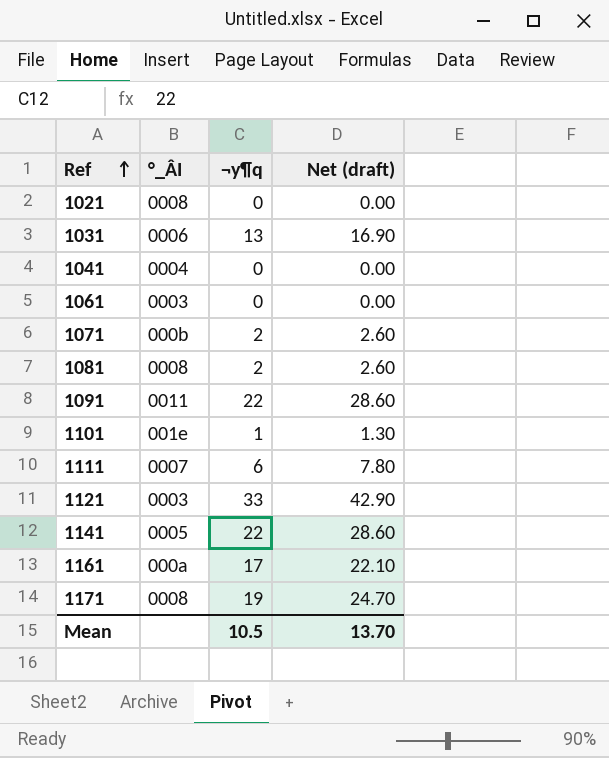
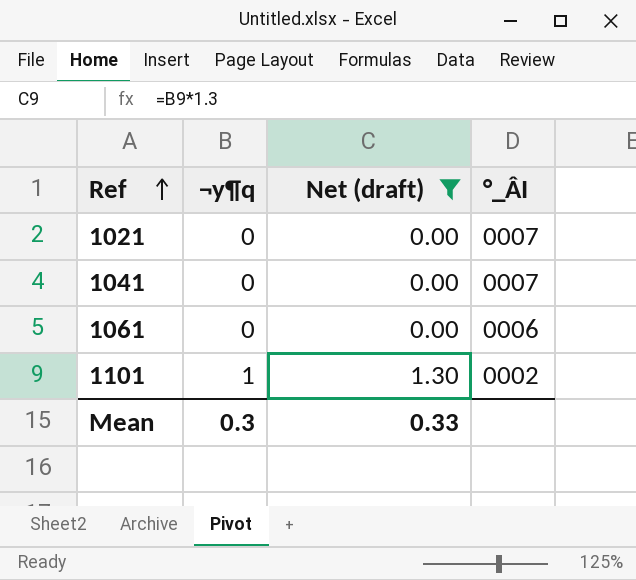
filter: none -> Net (draft) <= 1.30
column °_ÂI | position: 2 -> 4
1021 | °_ÂI: 0008 -> 0007
1041 | °_ÂI: 0004 -> 0007
1061 | °_ÂI: 0003 -> 0006
1101 | °_ÂI: 001e -> 0002
Mean | ¬y¶q: 10.5 -> 0.3
Mean | Net (draft): 13.70 -> 0.33

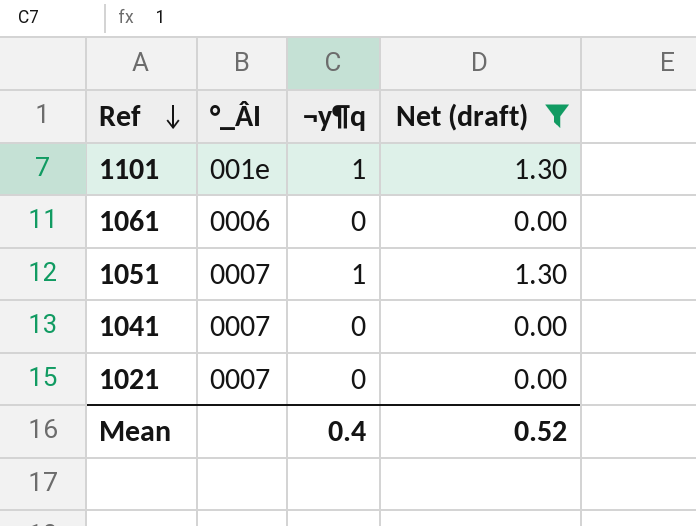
row order: Ref ascending -> Ref descending
column °_ÂI | position: 4 -> 2
1101 | °_ÂI: 0002 -> 001e
row 1051: none -> 0007 | 1 | 1.30
Mean | ¬y¶q: 0.3 -> 0.4
Mean | Net (draft): 0.33 -> 0.52

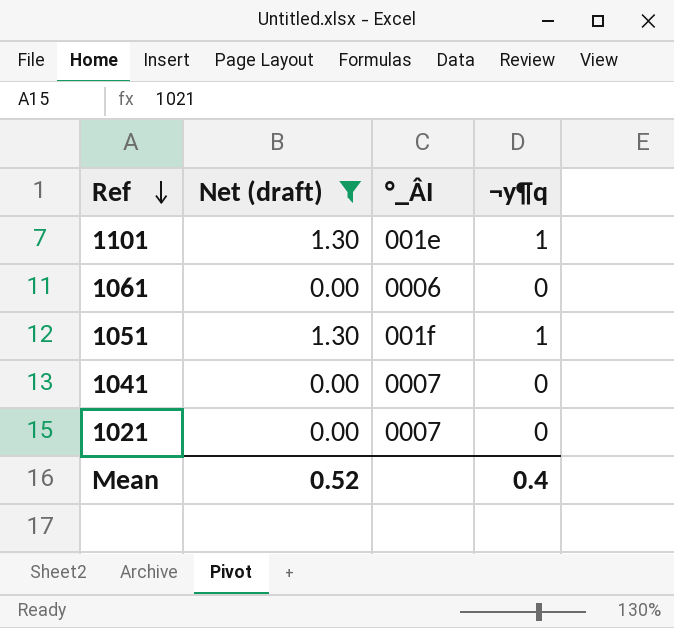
column Net (draft) | position: 4 -> 2
1051 | °_ÂI: 0007 -> 001f

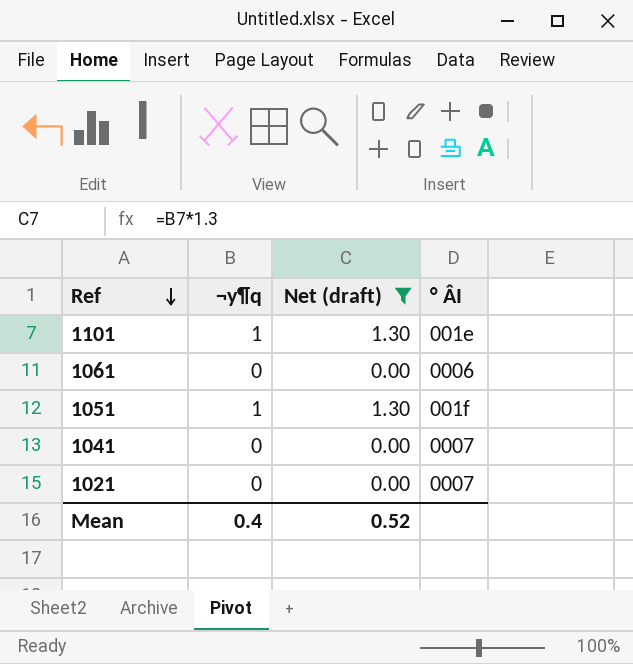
column ¬y¶q | position: 4 -> 2
column name: °_ÂI -> ° ÂI

